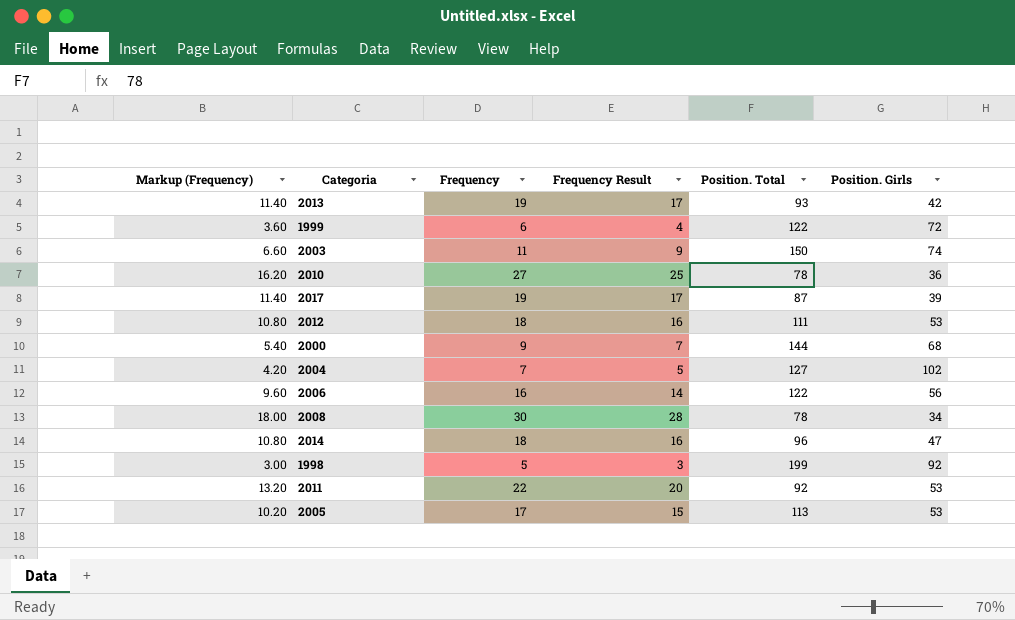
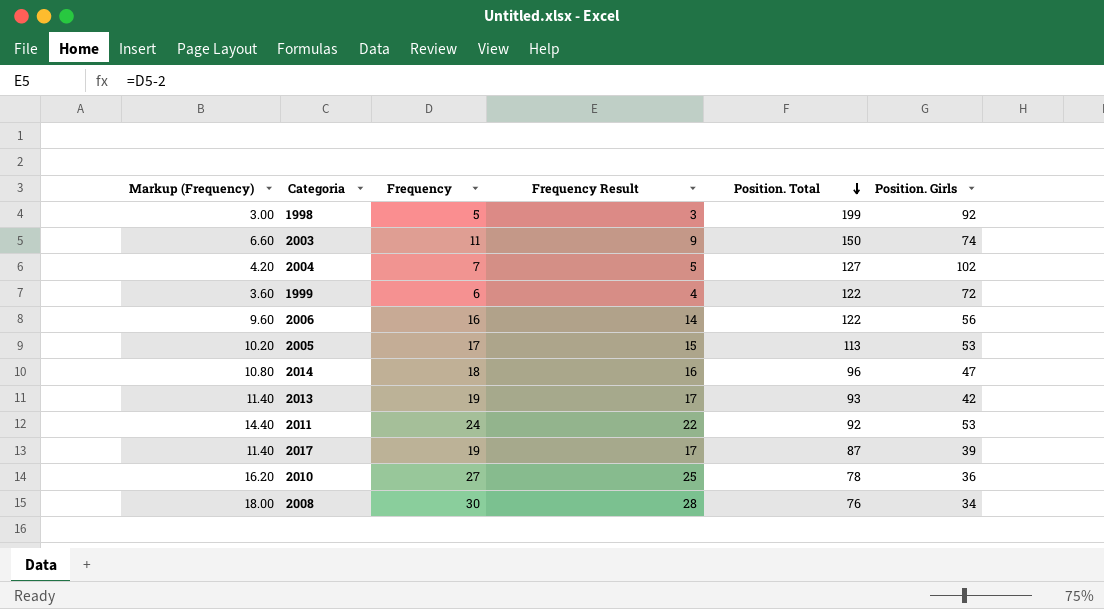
row order: none -> Position. Total descending
row 2012: 10.80 | 18 | 16 | 111 | 53 -> none
row 2000: 5.40 | 9 | 7 | 144 | 68 -> none
2011 | Markup (Frequency): 13.20 -> 14.40
2011 | Frequency: 22 -> 24
2011 | Frequency Result: 20 -> 22
2008 | Position. Total: 78 -> 76

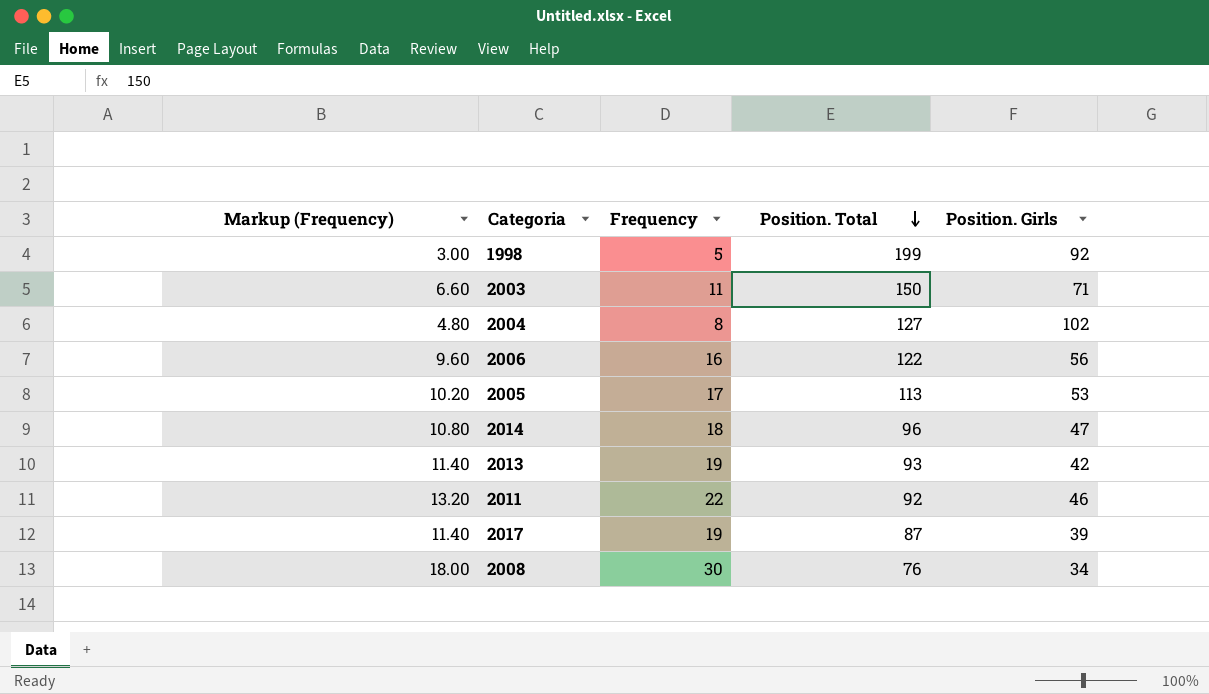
column Frequency Result | formula: [Frequency] - 2 -> none
row 1999: 3.60 | 6 | 4 | 122 | 72 -> none
row 2010: 16.20 | 27 | 25 | 78 | 36 -> none
2003 | Position. Girls: 74 -> 71
2004 | Markup (Frequency): 4.20 -> 4.80
2004 | Frequency: 7 -> 8
2011 | Markup (Frequency): 14.40 -> 13.20
2011 | Frequency: 24 -> 22
2011 | Position. Girls: 53 -> 46

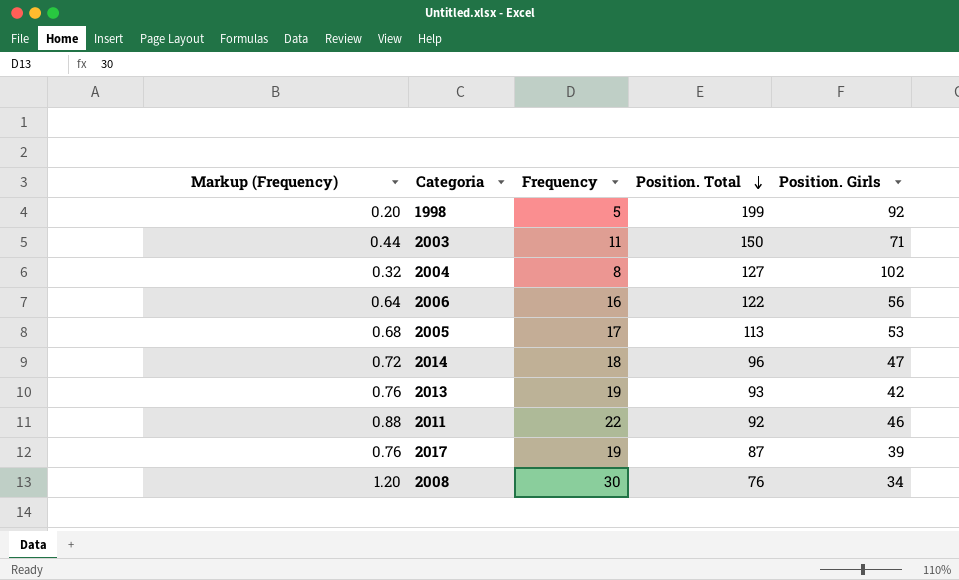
column Markup (Frequency) | formula: [Frequency] * 0.6 -> [Frequency] * 0.04

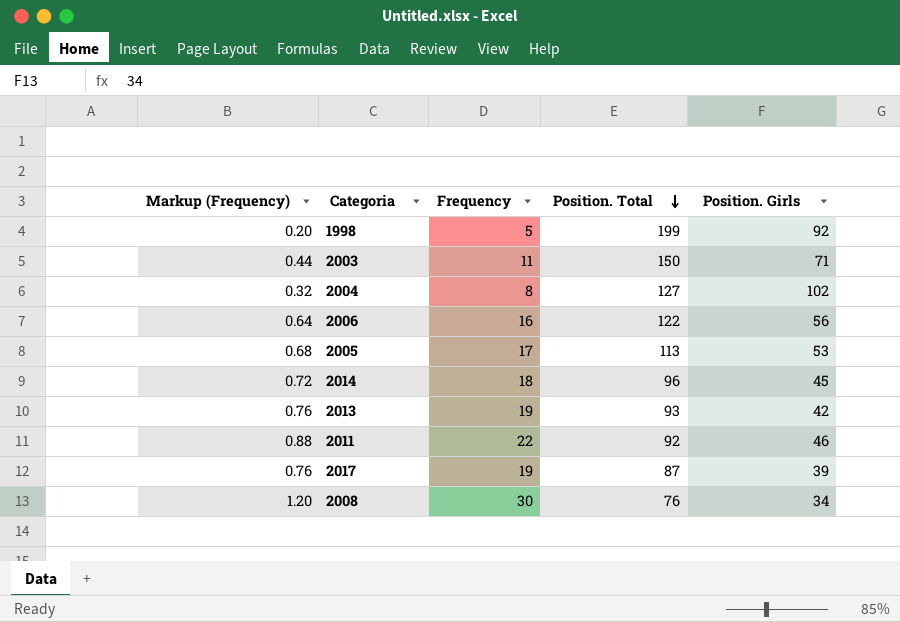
2014 | Position. Girls: 47 -> 45

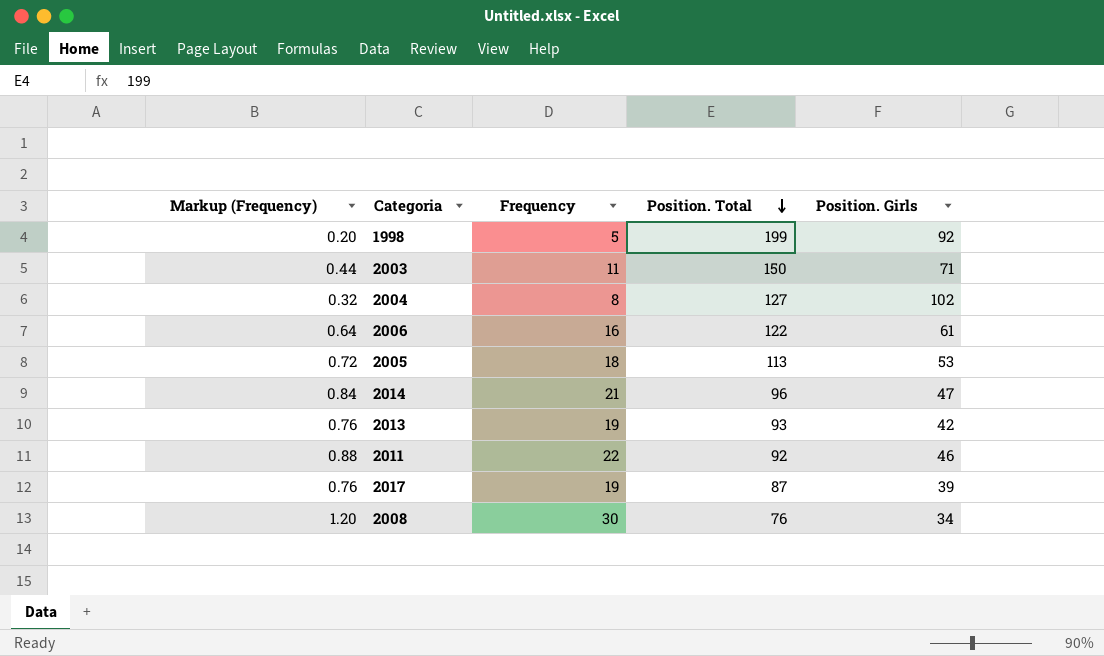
2006 | Position. Girls: 56 -> 61
2005 | Markup (Frequency): 0.68 -> 0.72
2005 | Frequency: 17 -> 18
2014 | Markup (Frequency): 0.72 -> 0.84
2014 | Frequency: 18 -> 21
2014 | Position. Girls: 45 -> 47

